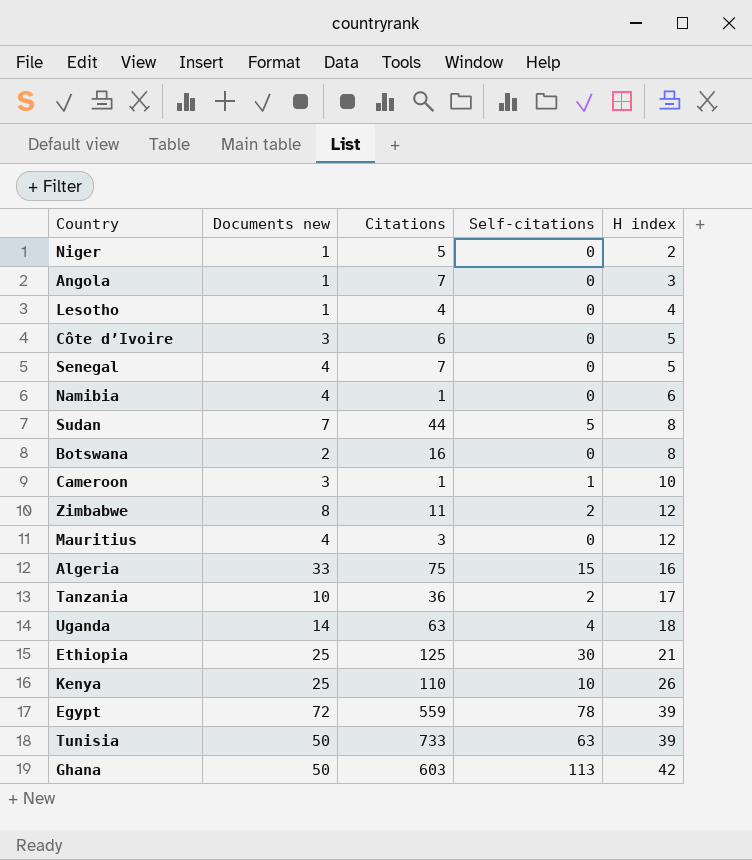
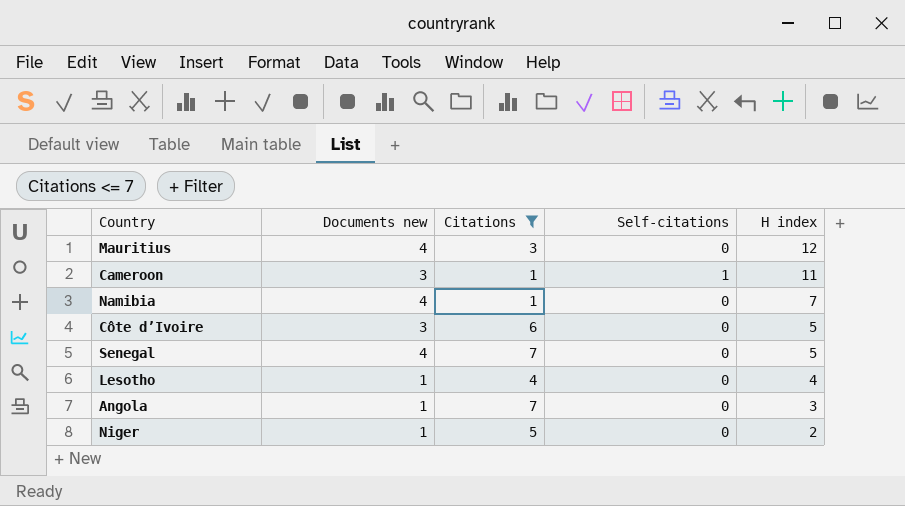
filter: none -> Citations <= 7
row order: H index ascending -> H index descending
Cameroon | H index: 10 -> 11
Namibia | H index: 6 -> 7

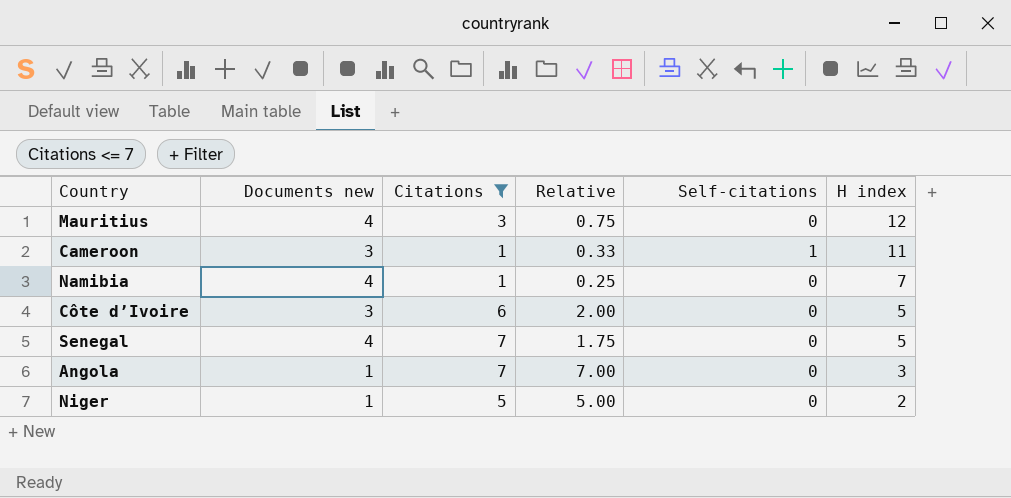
column Relative | formula: none -> [Citations] / [Documents new]
row Lesotho: 1 | 4 | 0 | 4 -> none

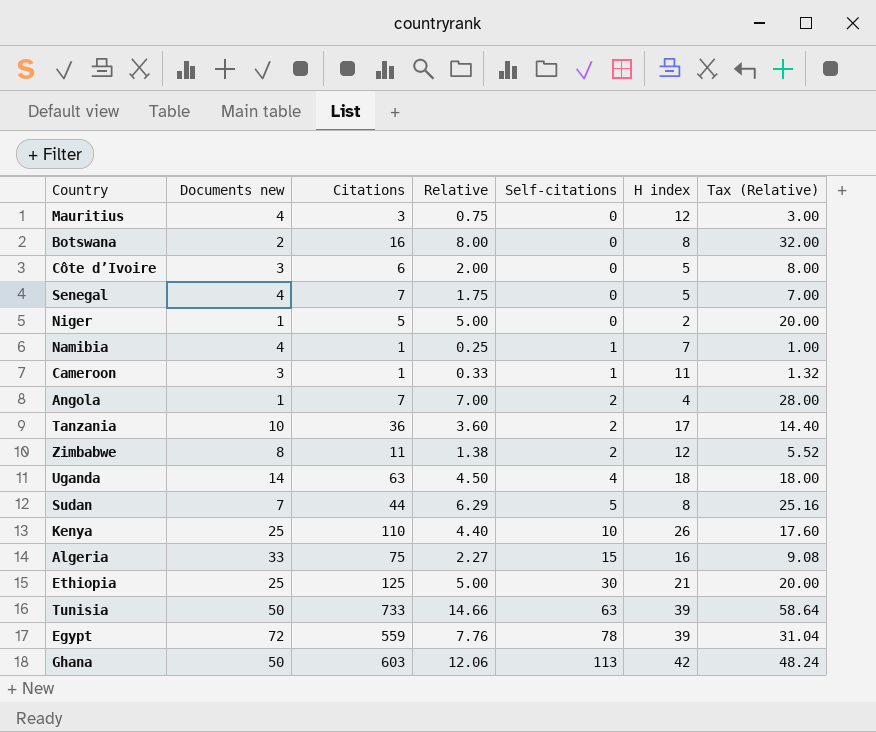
filter: Citations <= 7 -> none
row order: H index descending -> Self-citations ascending
column Tax (Relative) | formula: none -> [Relative] * 4
Namibia | Self-citations: 0 -> 1
Angola | Self-citations: 0 -> 2
Angola | H index: 3 -> 4

